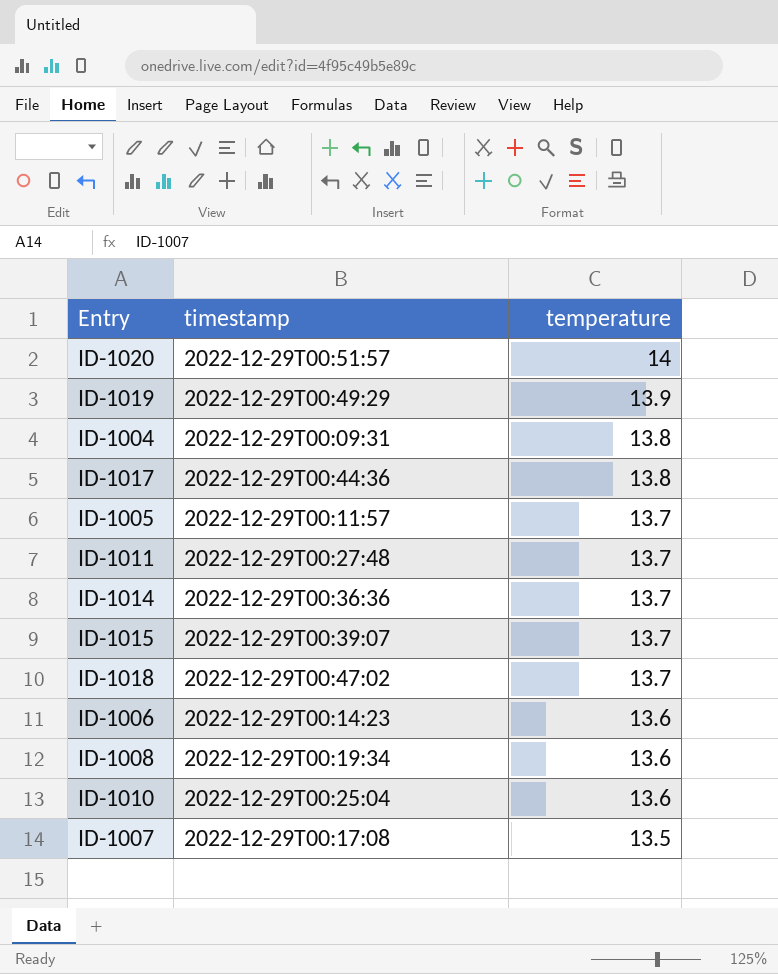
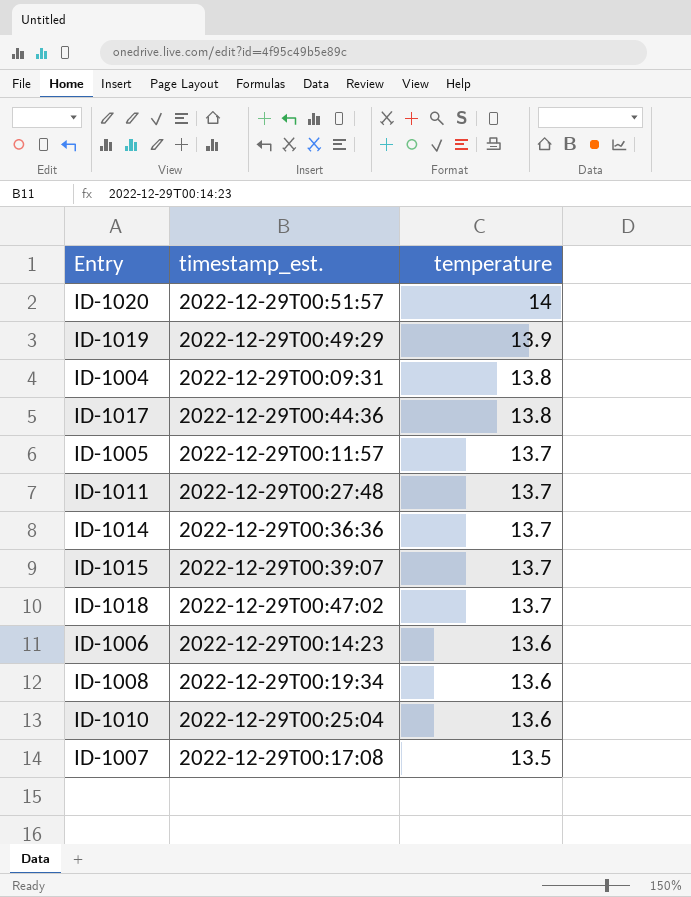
column name: timestamp -> timestamp_est.

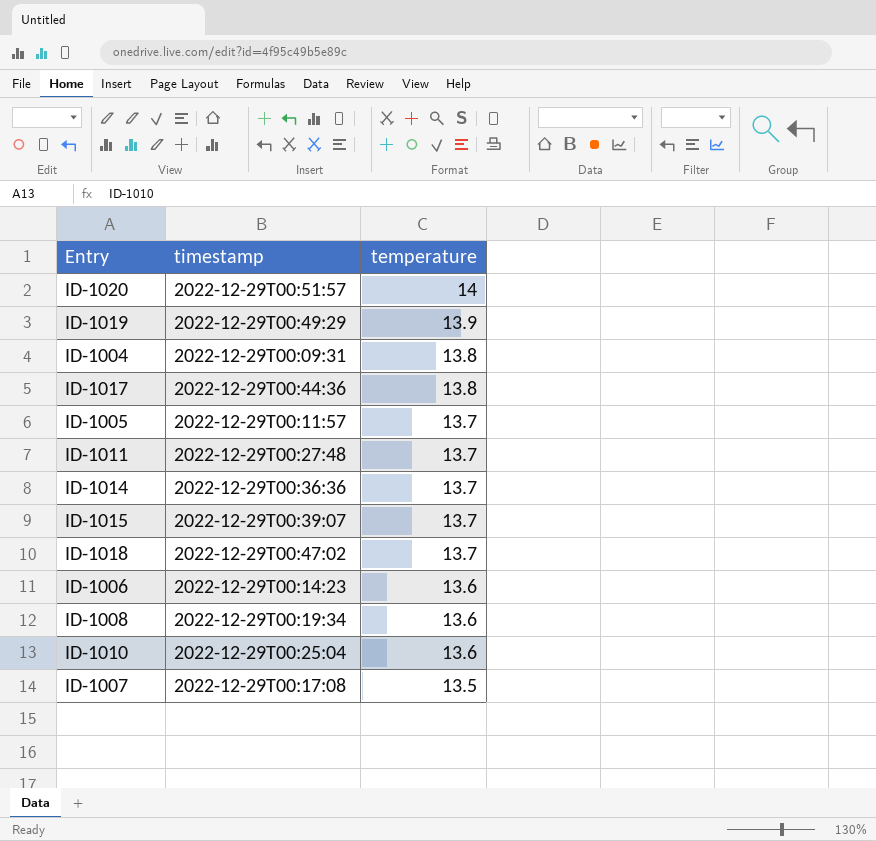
column name: timestamp_est. -> timestamp

